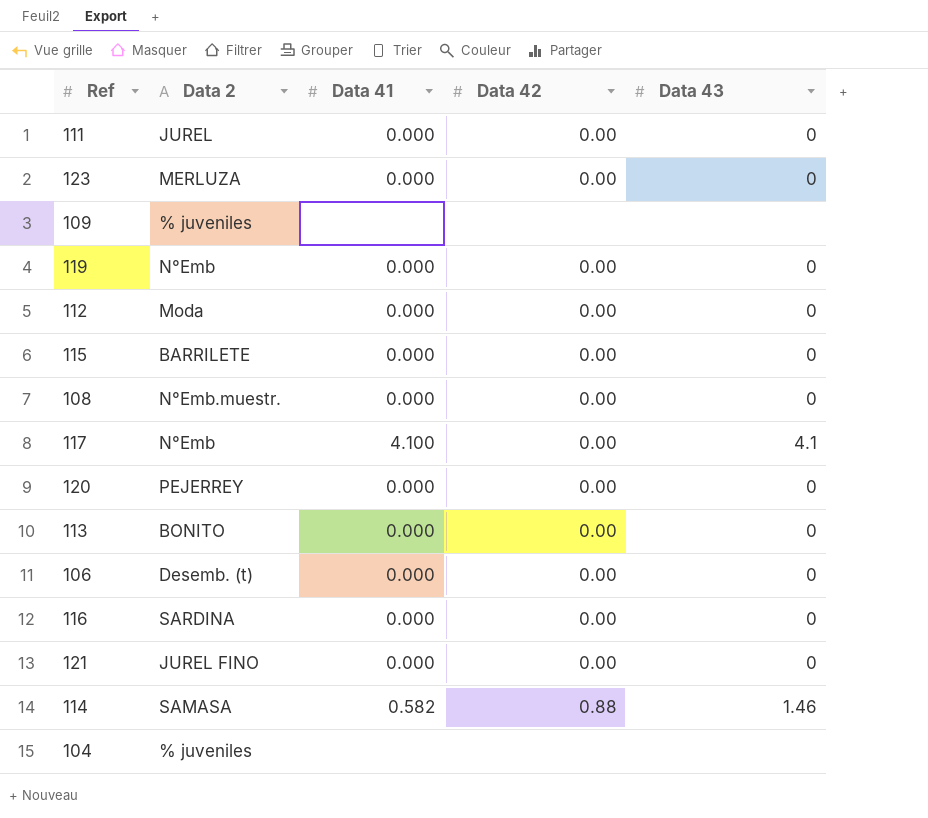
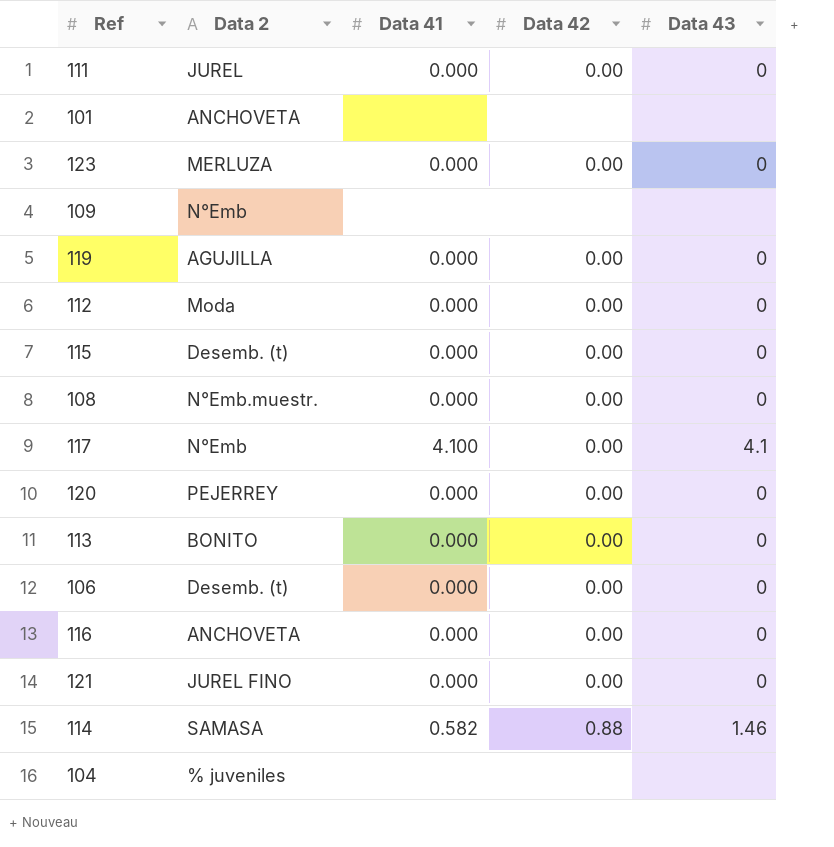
row 101: none -> ANCHOVETA | none | none | none
109 | Data 2: % juveniles -> N°Emb
119 | Data 2: N°Emb -> AGUJILLA
115 | Data 2: BARRILETE -> Desemb. (t)
116 | Data 2: SARDINA -> ANCHOVETA

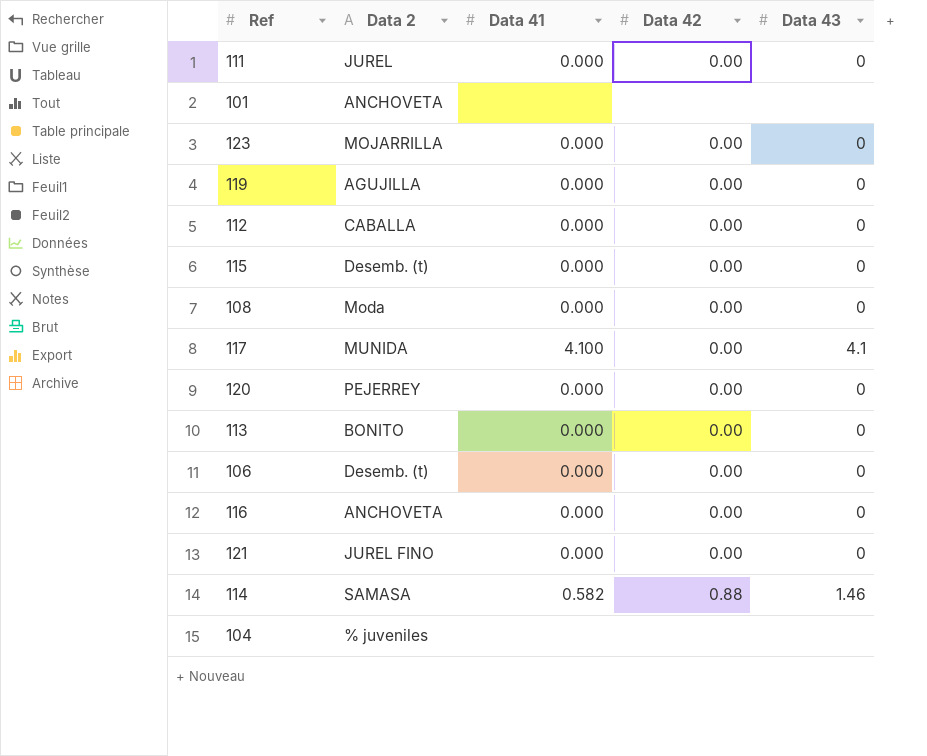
row 109: N°Emb | none | none | none -> none
123 | Data 2: MERLUZA -> MOJARRILLA
112 | Data 2: Moda -> CABALLA
108 | Data 2: N°Emb.muestr. -> Moda
117 | Data 2: N°Emb -> MUNIDA

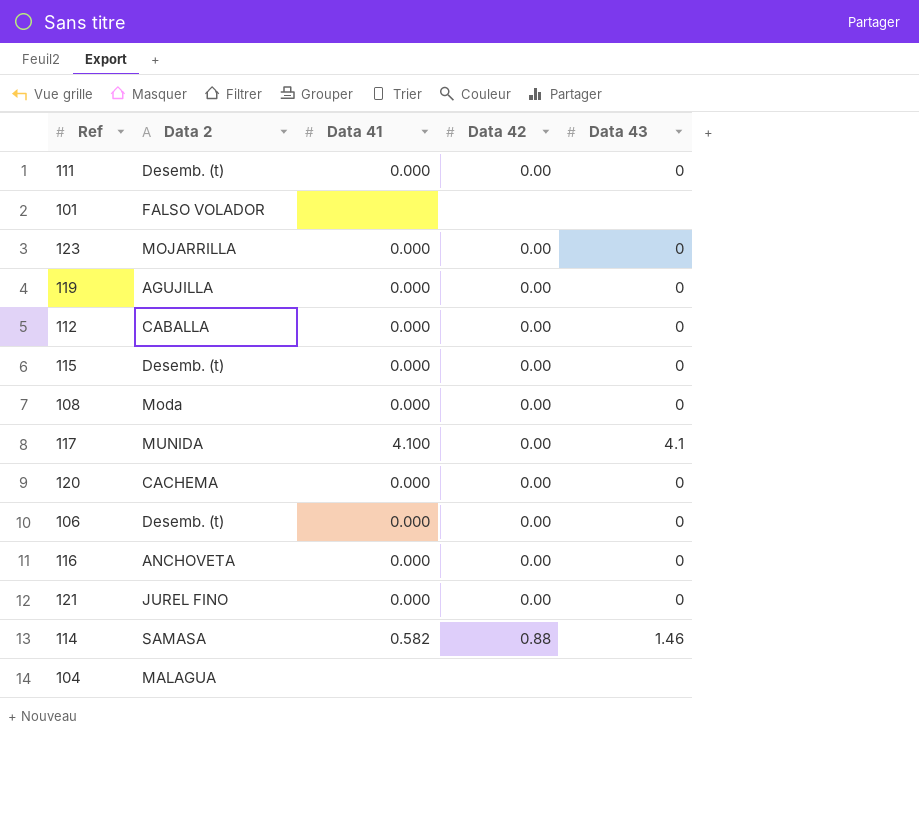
row 113: BONITO | 0.000 | 0.00 | 0 -> none
111 | Data 2: JUREL -> Desemb. (t)
101 | Data 2: ANCHOVETA -> FALSO VOLADOR
120 | Data 2: PEJERREY -> CACHEMA
104 | Data 2: % juveniles -> MALAGUA

